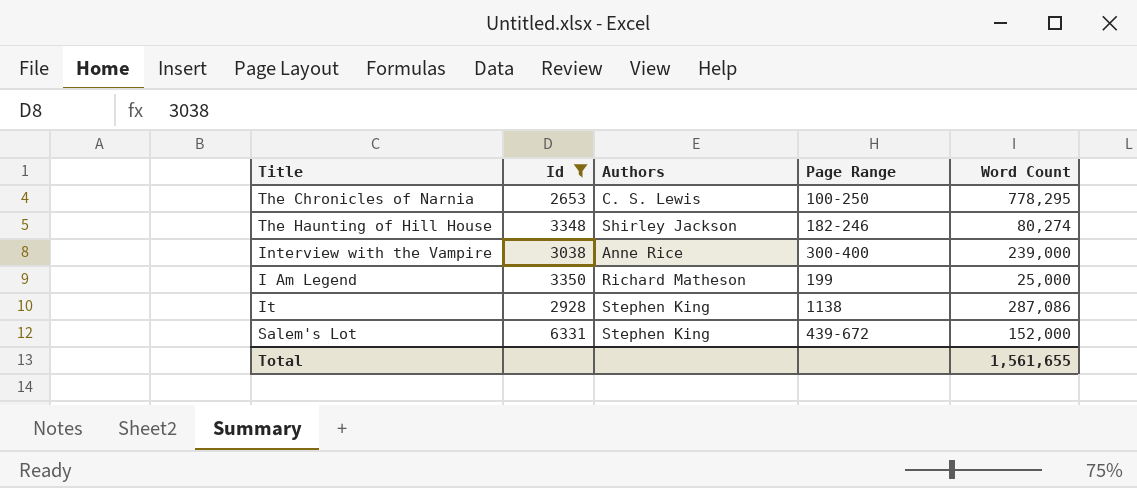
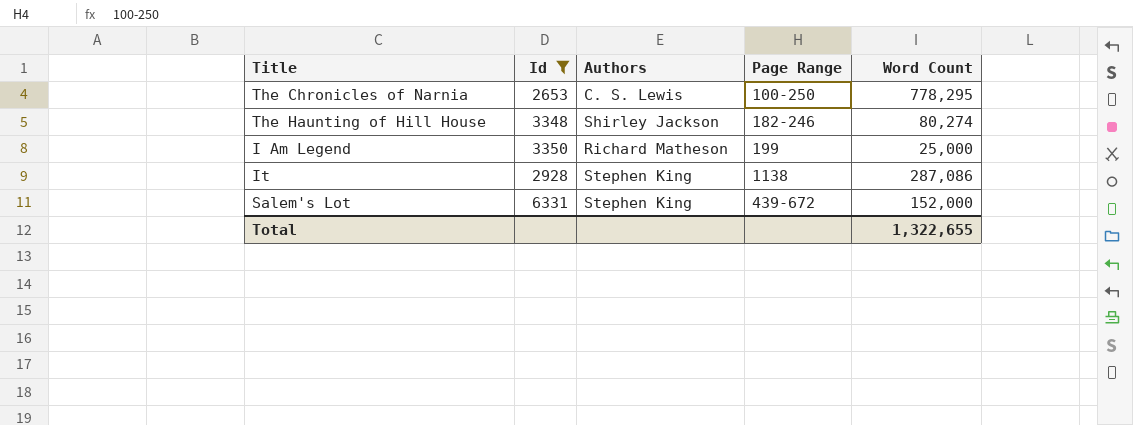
row Interview with the Vampire: 3038 | Anne Rice | 300-400 | 239,000 -> none
Total | Word Count: 1,561,655 -> 1,322,655

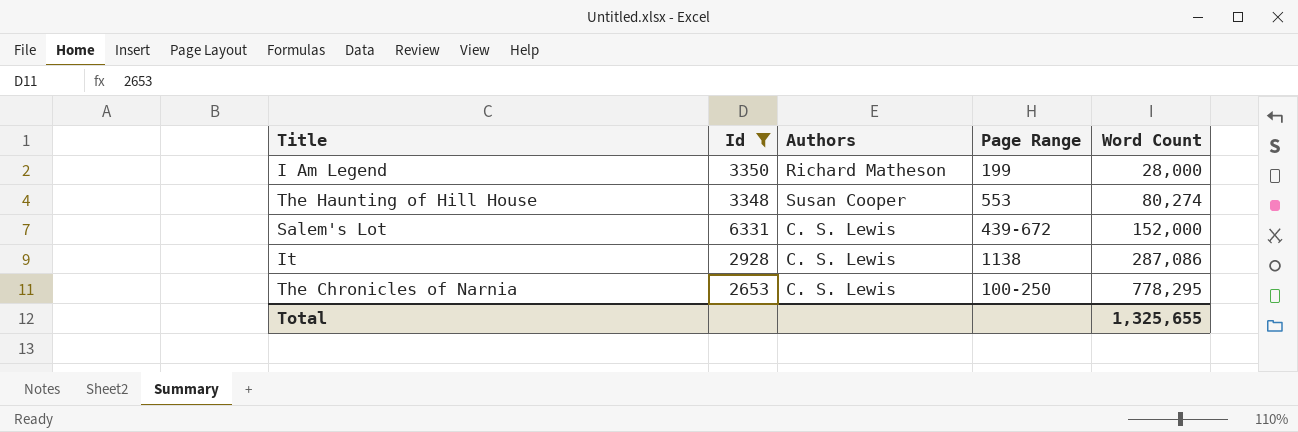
row order: none -> Word Count ascending
I Am Legend | Word Count: 25,000 -> 28,000
The Haunting of Hill House | Authors: Shirley Jackson -> Susan Cooper
The Haunting of Hill House | Page Range: 182-246 -> 553
Salem's Lot | Authors: Stephen King -> C. S. Lewis
It | Authors: Stephen King -> C. S. Lewis
Total | Word Count: 1,322,655 -> 1,325,655

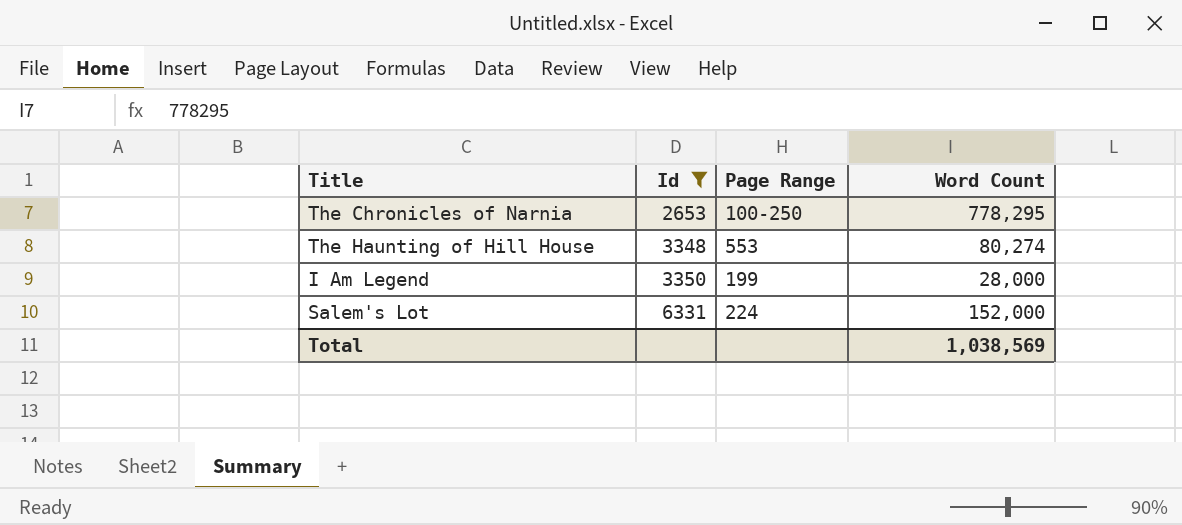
row order: Word Count ascending -> Id ascending
column Authors | position: 3 -> none
row It: 2928 | C. S. Lewis | 1138 | 287,086 -> none
Salem's Lot | Page Range: 439-672 -> 224
Total | Word Count: 1,325,655 -> 1,038,569

